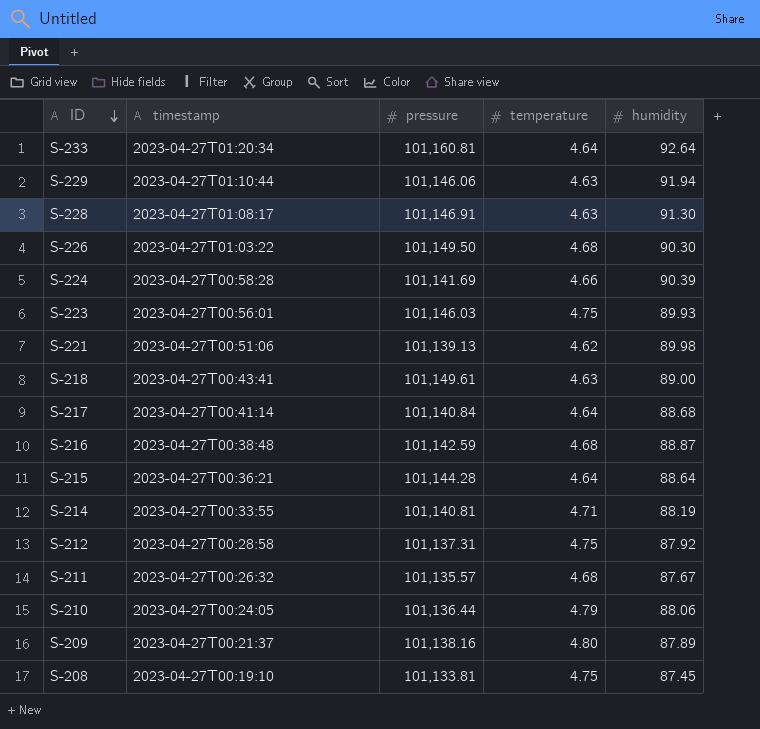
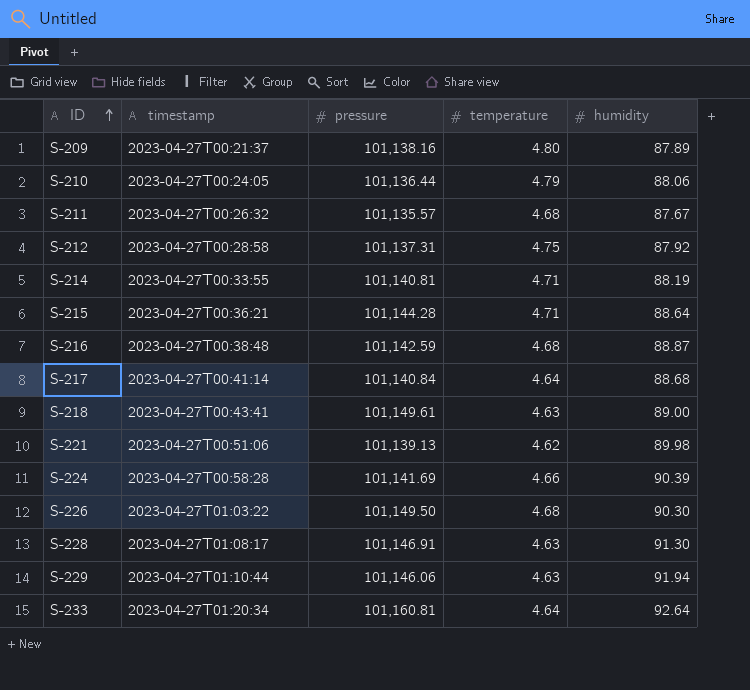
row order: ID descending -> ID ascending
row S-223: 2023-04-27T00:56:01 | 101,146.03 | 4.75 | 89.93 -> none
row S-208: 2023-04-27T00:19:10 | 101,133.81 | 4.75 | 87.45 -> none
S-215 | temperature: 4.64 -> 4.71

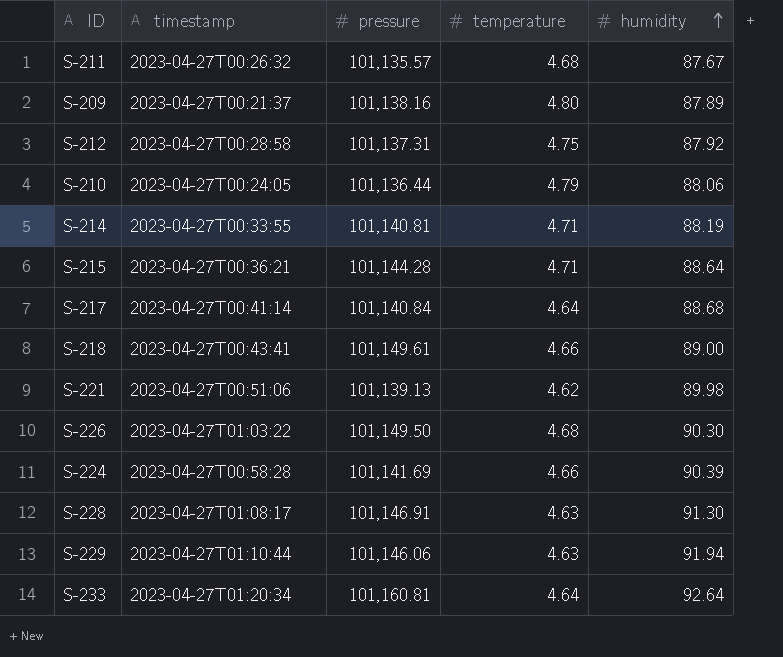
row order: ID ascending -> humidity ascending
row S-216: 2023-04-27T00:38:48 | 101,142.59 | 4.68 | 88.87 -> none
S-218 | temperature: 4.63 -> 4.66

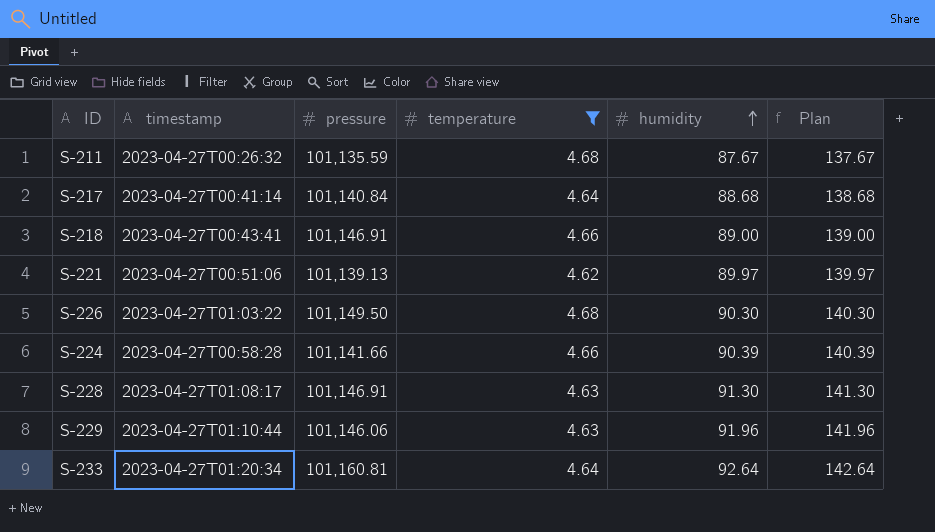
filter: none -> temperature <= 4.68
column Plan | formula: none -> [humidity] + 50
S-211 | pressure: 101,135.57 -> 101,135.59
S-218 | pressure: 101,149.61 -> 101,146.91
S-221 | humidity: 89.98 -> 89.97
S-224 | pressure: 101,141.69 -> 101,141.66
S-229 | humidity: 91.94 -> 91.96

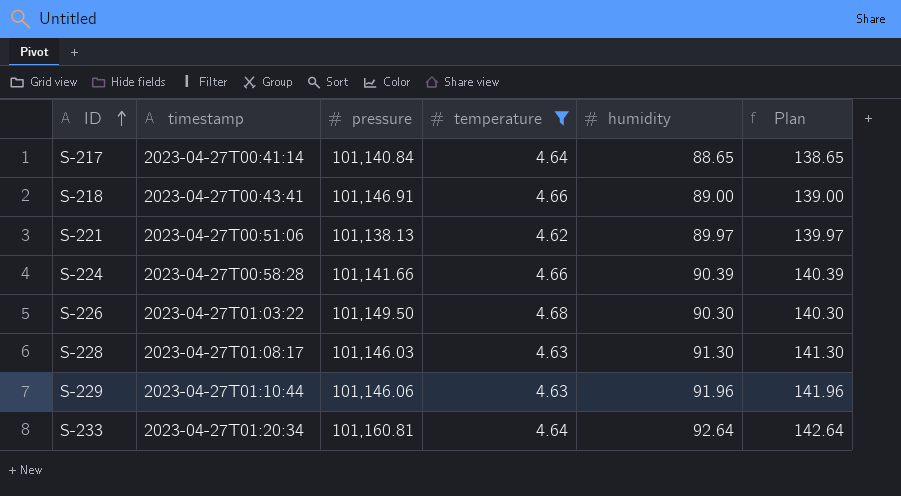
row order: humidity ascending -> ID ascending
row S-211: 2023-04-27T00:26:32 | 101,135.59 | 4.68 | 87.67 | 137.67 -> none
S-217 | humidity: 88.68 -> 88.65
S-217 | Plan: 138.68 -> 138.65
S-221 | pressure: 101,139.13 -> 101,138.13
S-228 | pressure: 101,146.91 -> 101,146.03

